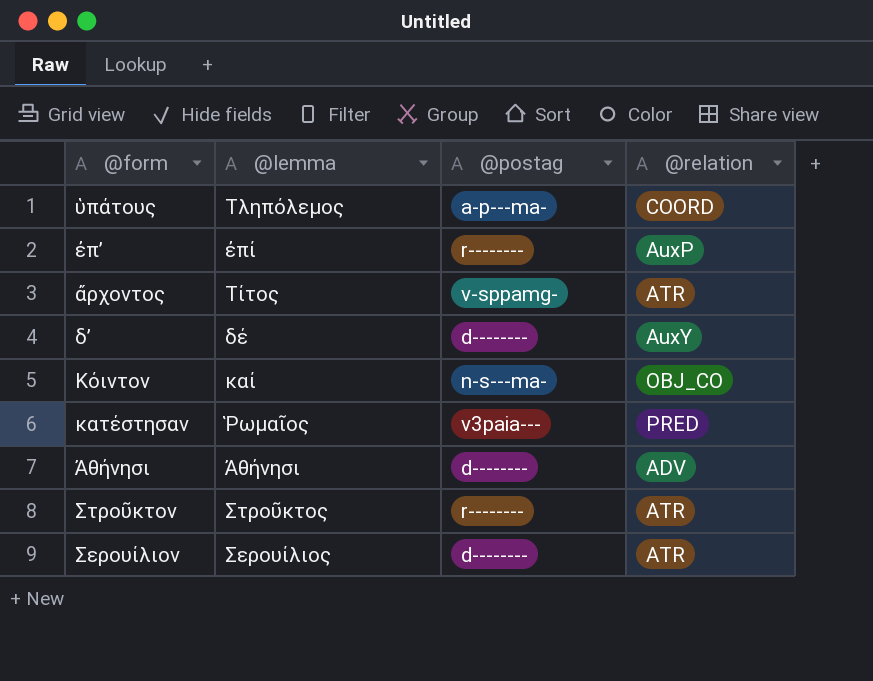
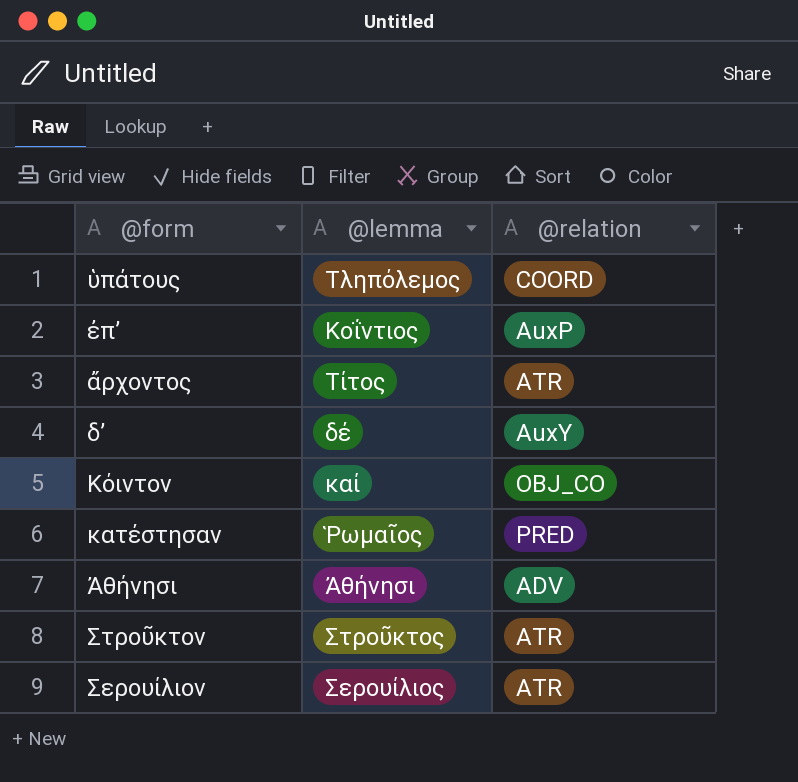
column @postag | position: 3 -> none
ἐπʼ | @lemma: ἐπί -> Κοΐντιος

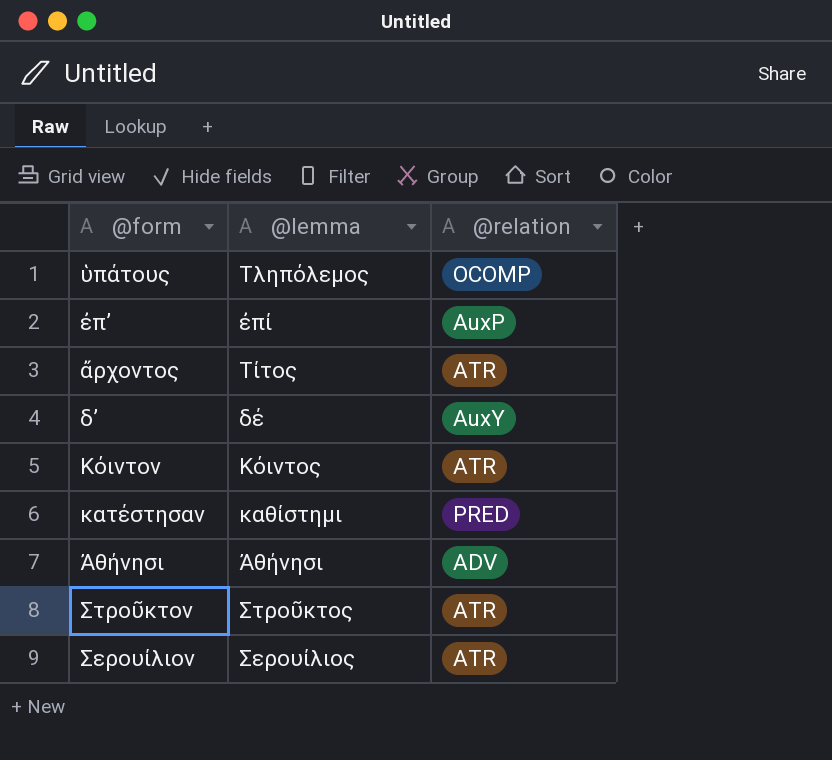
ὑπάτους | @relation: COORD -> OCOMP
ἐπʼ | @lemma: Κοΐντιος -> ἐπί
Κόιντον | @lemma: καί -> Κόιντος
Κόιντον | @relation: OBJ_CO -> ATR
κατέστησαν | @lemma: Ῥωμαῖος -> καθίστημι

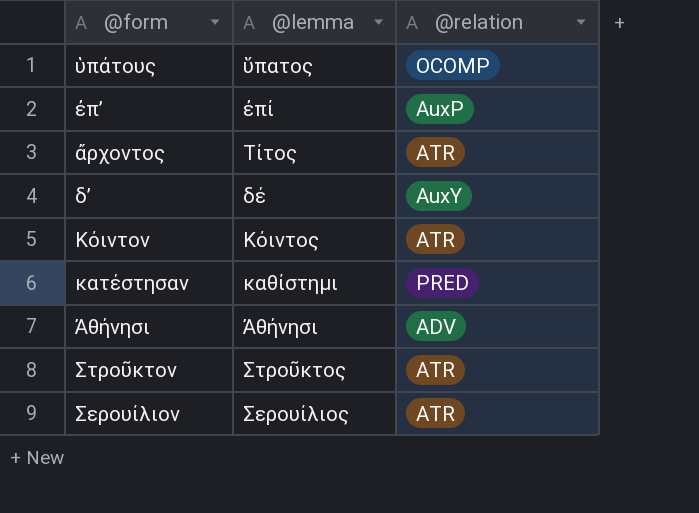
ὑπάτους | @lemma: Τληπόλεμος -> ὕπατος

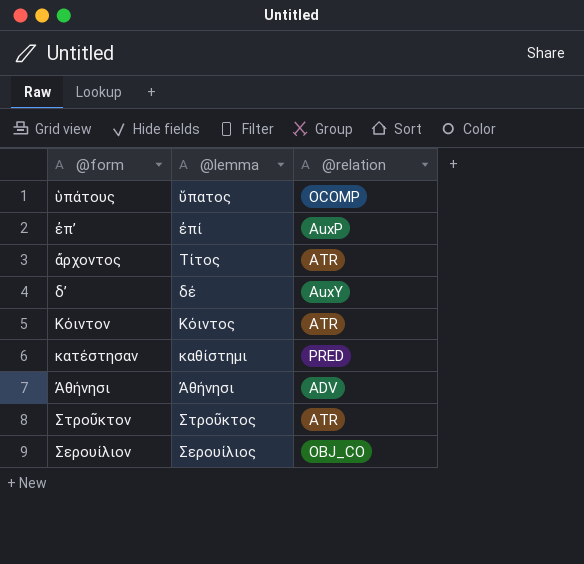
Σερουίλιον | @relation: ATR -> OBJ_CO

